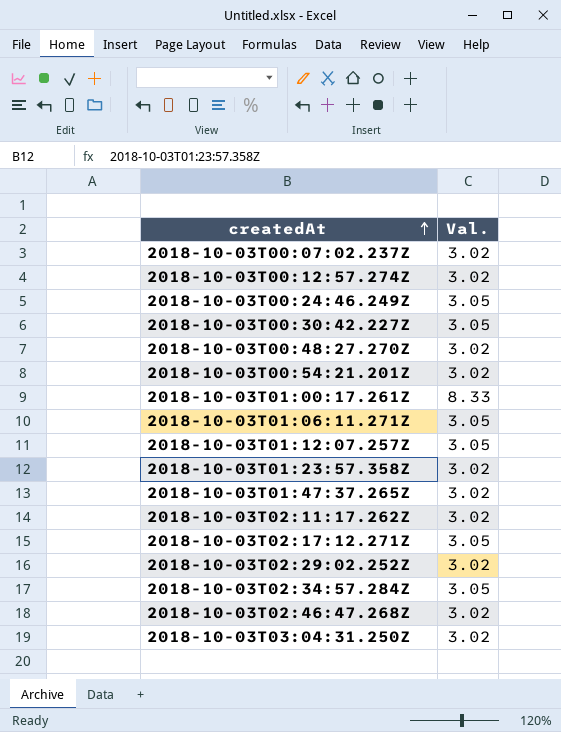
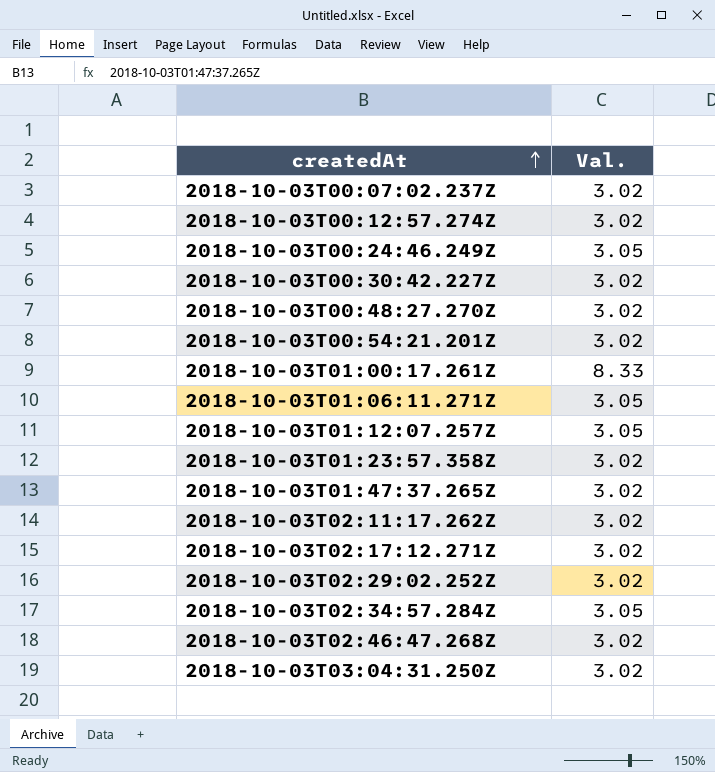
2018-10-03T00:30:42.227Z | Val.: 3.05 -> 3.02
2018-10-03T02:17:12.271Z | Val.: 3.05 -> 3.02

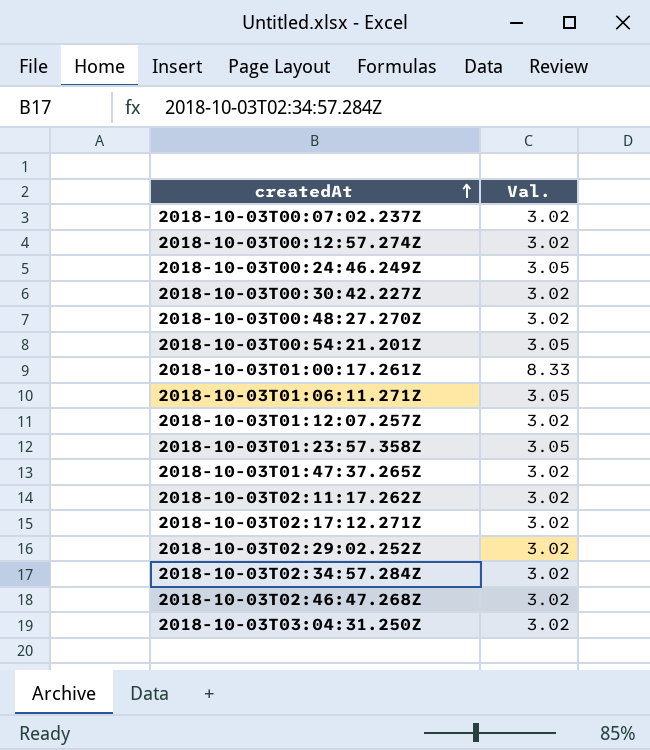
2018-10-03T00:54:21.201Z | Val.: 3.02 -> 3.05
2018-10-03T01:12:07.257Z | Val.: 3.05 -> 3.02
2018-10-03T01:23:57.358Z | Val.: 3.02 -> 3.05
2018-10-03T02:34:57.284Z | Val.: 3.05 -> 3.02

